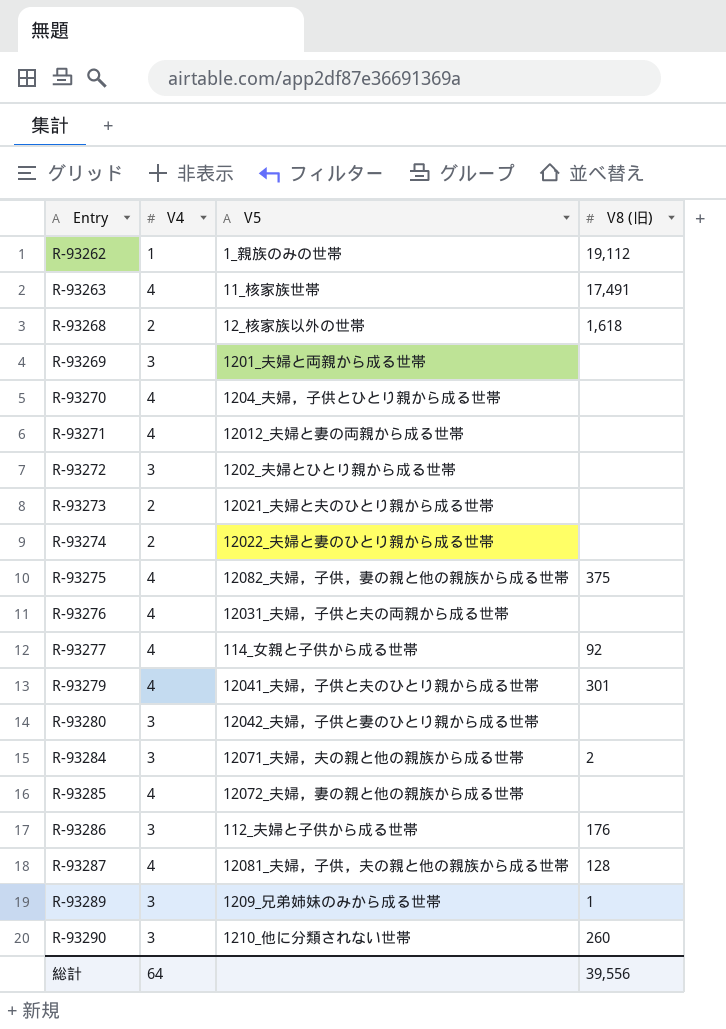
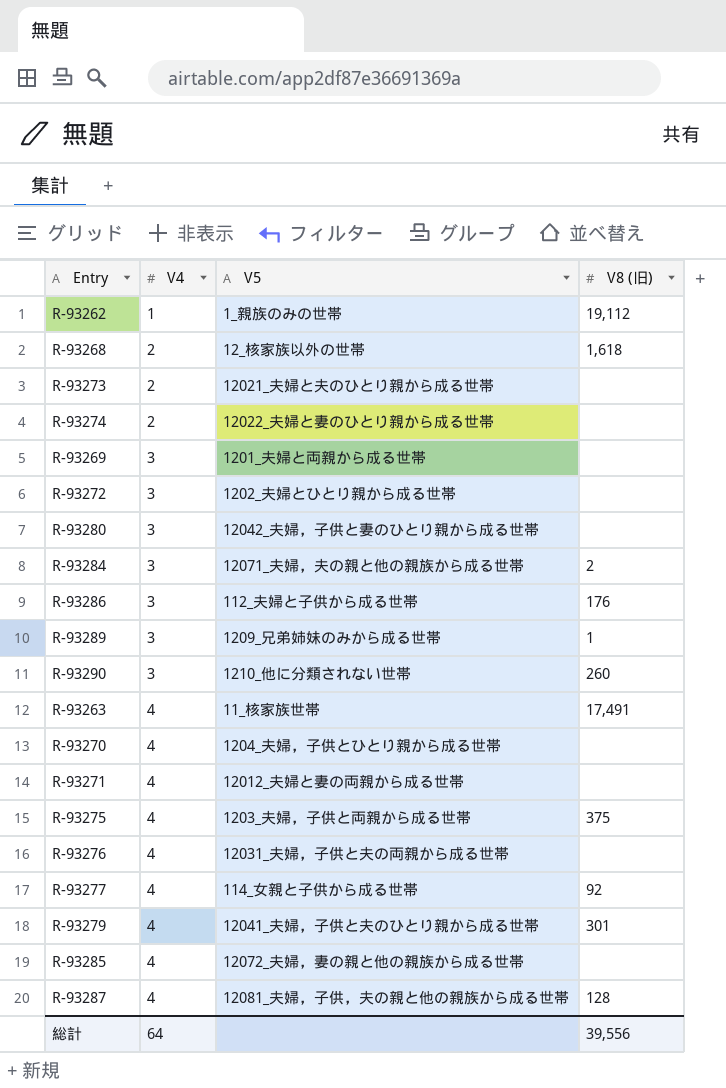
row order: Entry ascending -> V4 ascending
R-93275 | V5: 12082_夫婦，子供，妻の親と他の親族から成る世帯 -> 1203_夫婦，子供と両親から成る世帯

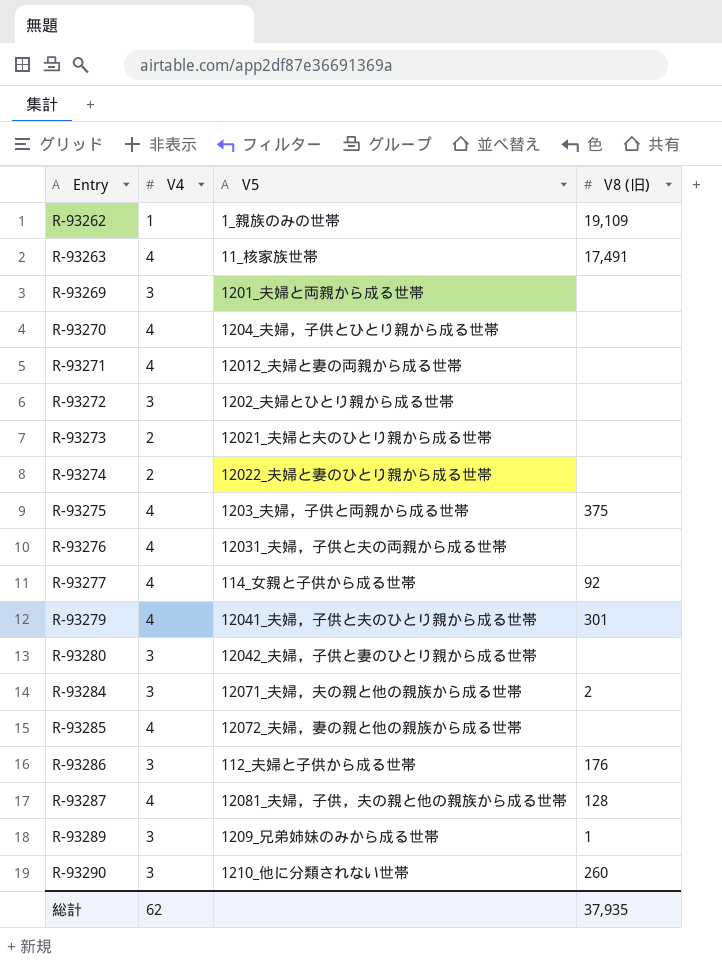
row order: V4 ascending -> Entry ascending
row R-93268: 2 | 12_核家族以外の世帯 | 1,618 -> none
R-93262 | V8 (旧): 19,112 -> 19,109
総計 | V4: 64 -> 62
総計 | V8 (旧): 39,556 -> 37,935

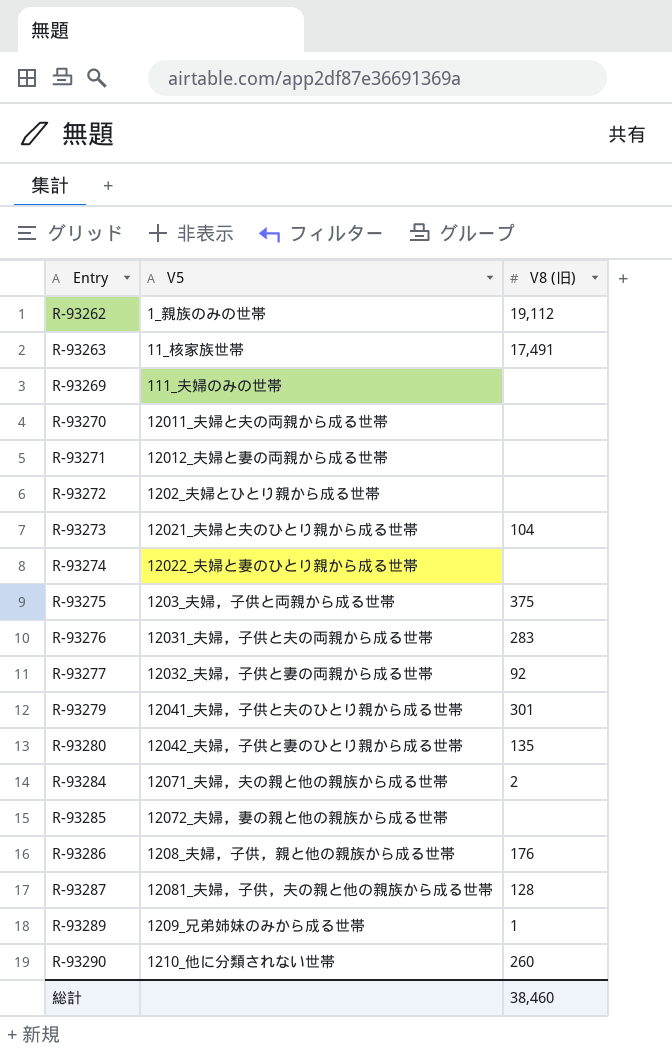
column V4 | position: 2 -> none
R-93262 | V8 (旧): 19,109 -> 19,112
R-93269 | V5: 1201_夫婦と両親から成る世帯 -> 111_夫婦のみの世帯
R-93270 | V5: 1204_夫婦，子供とひとり親から成る世帯 -> 12011_夫婦と夫の両親から成る世帯
R-93273 | V8 (旧): none -> 104
R-93276 | V8 (旧): none -> 283
R-93277 | V5: 114_女親と子供から成る世帯 -> 12032_夫婦，子供と妻の両親から成る世帯
R-93280 | V8 (旧): none -> 135
R-93286 | V5: 112_夫婦と子供から成る世帯 -> 1208_夫婦，子供，親と他の親族から成る世帯
総計 | V8 (旧): 37,935 -> 38,460

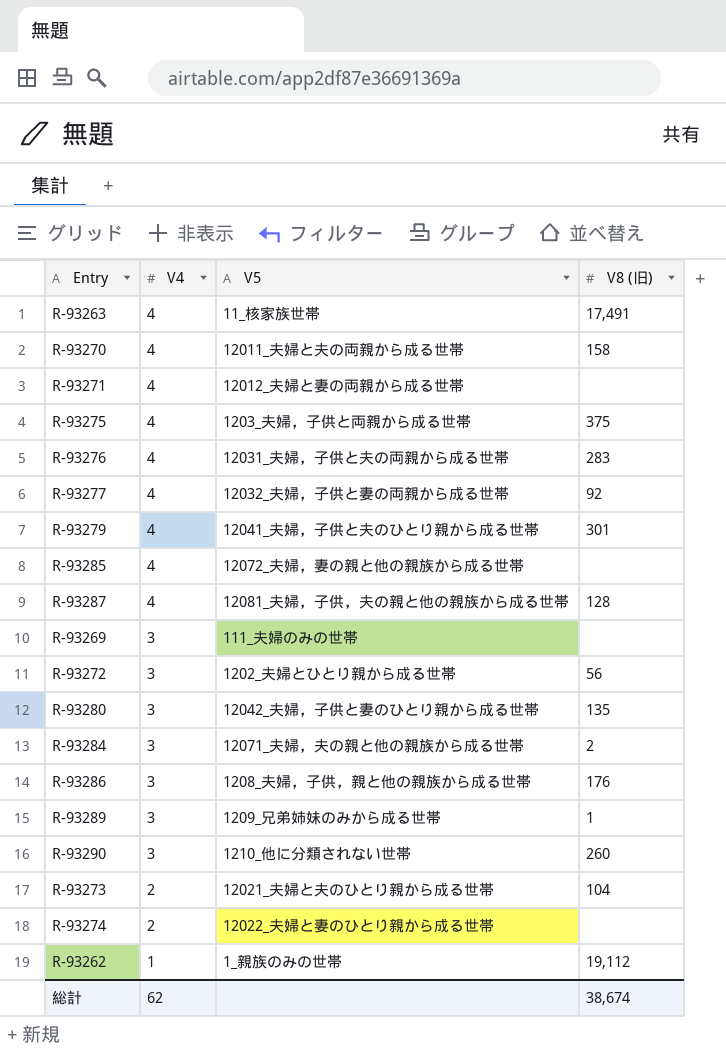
row order: Entry ascending -> V4 descending
column V4 | position: none -> 2
R-93270 | V8 (旧): none -> 158
R-93272 | V8 (旧): none -> 56
総計 | V8 (旧): 38,460 -> 38,674

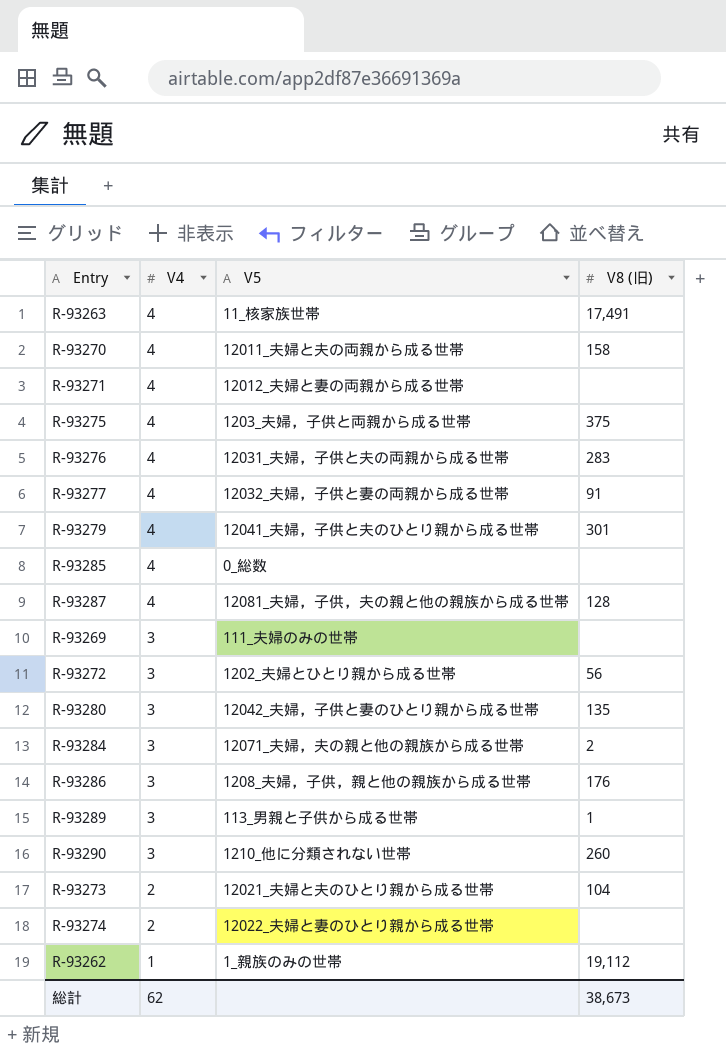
R-93277 | V8 (旧): 92 -> 91
R-93285 | V5: 12072_夫婦，妻の親と他の親族から成る世帯 -> 0_総数
R-93289 | V5: 1209_兄弟姉妹のみから成る世帯 -> 113_男親と子供から成る世帯
総計 | V8 (旧): 38,674 -> 38,673

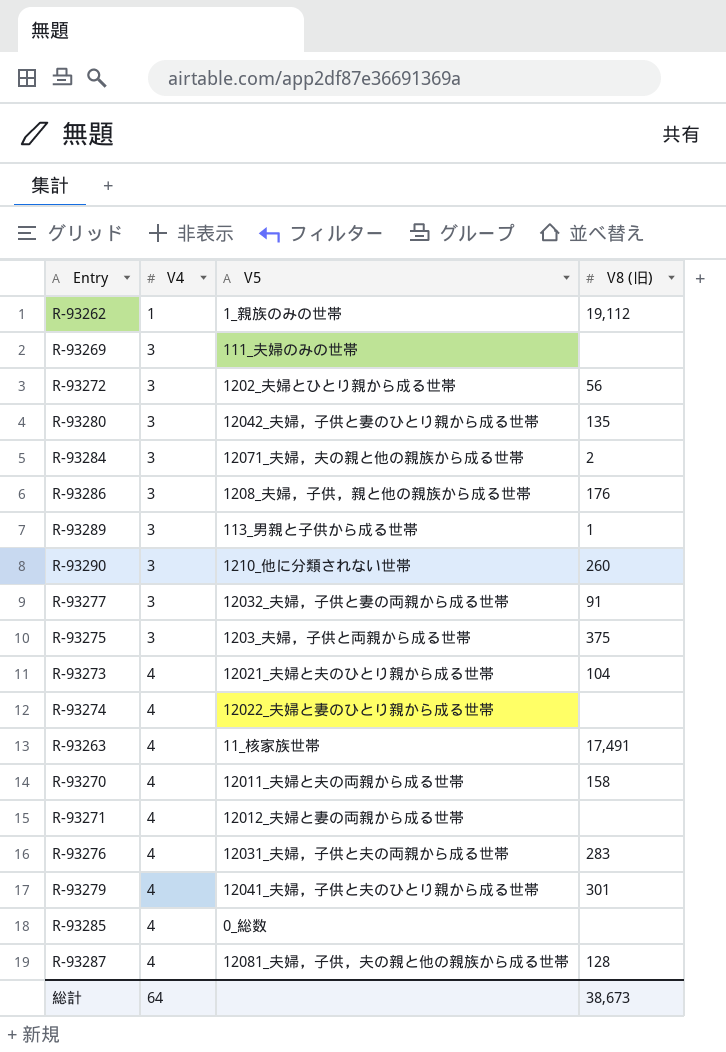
row order: V4 descending -> V4 ascending
R-93277 | V4: 4 -> 3
R-93275 | V4: 4 -> 3
R-93273 | V4: 2 -> 4
R-93274 | V4: 2 -> 4
総計 | V4: 62 -> 64

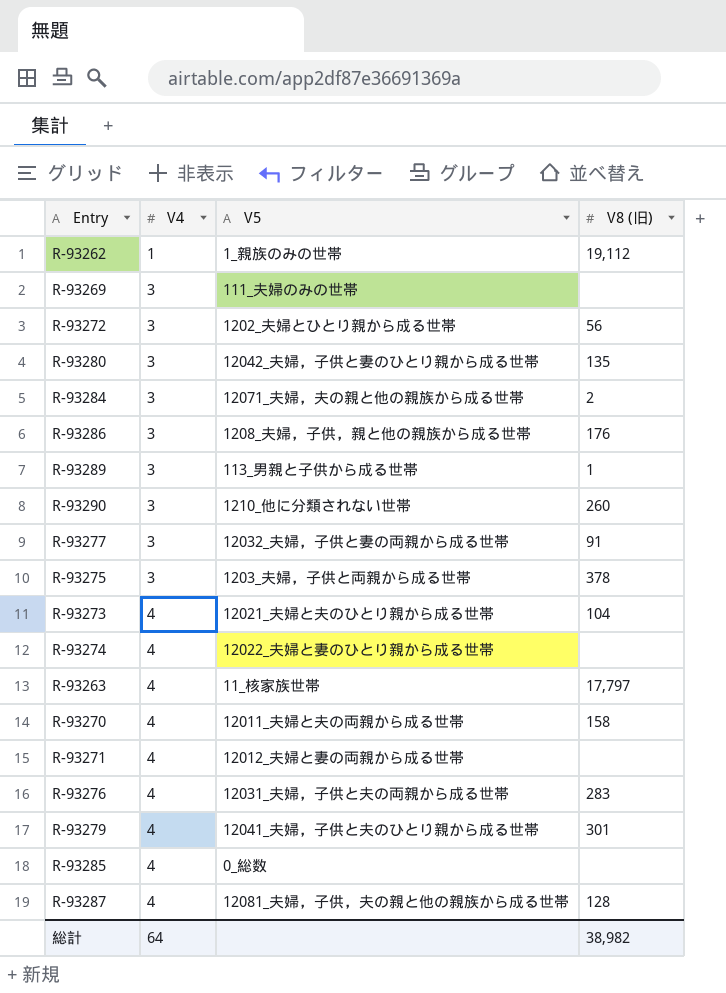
R-93275 | V8 (旧): 375 -> 378
R-93263 | V8 (旧): 17,491 -> 17,797
総計 | V8 (旧): 38,673 -> 38,982

